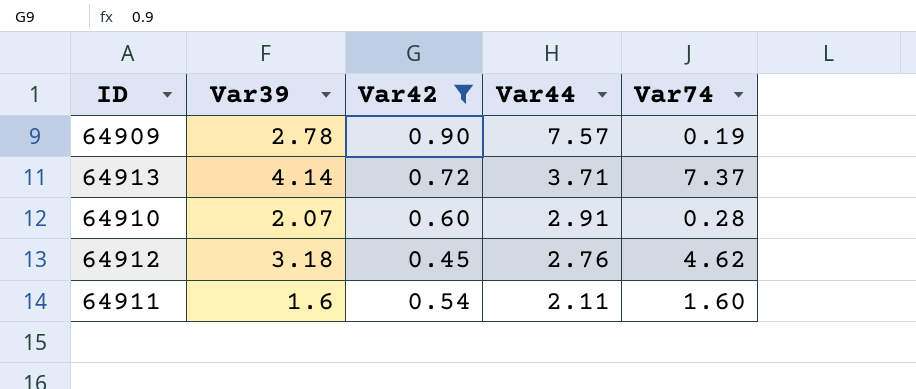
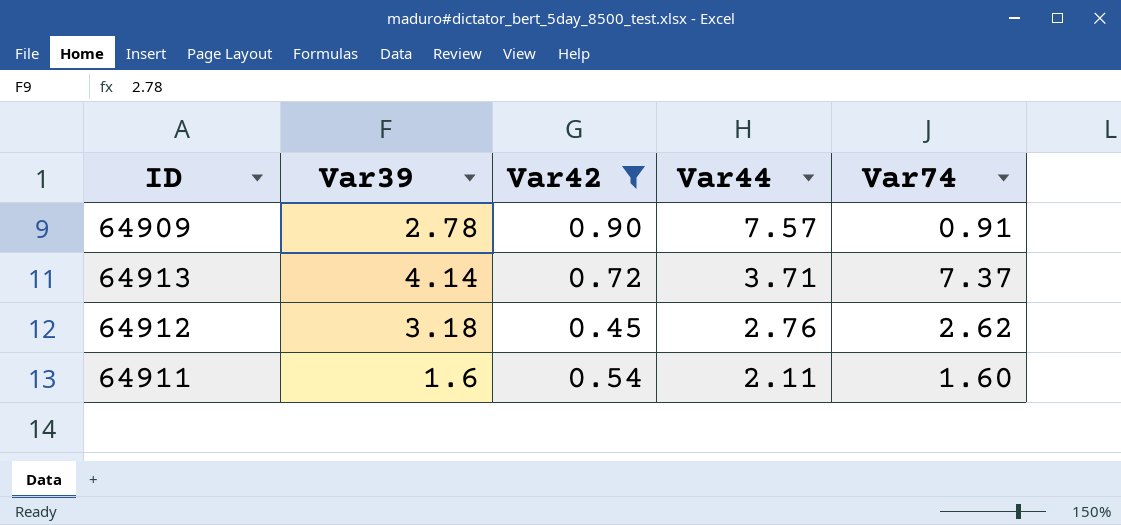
row 64910: 2.07 | 0.60 | 2.91 | 0.28 -> none
64909 | Var74: 0.19 -> 0.91
64912 | Var74: 4.62 -> 2.62

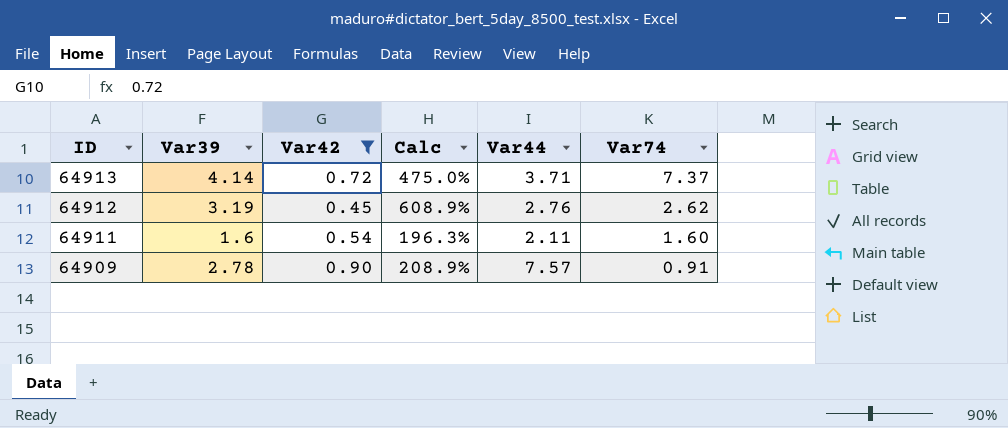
row order: Var44 descending -> ID descending
column Calc | formula: none -> ([Var39] - [Var42]) / [Var42]
64912 | Var39: 3.18 -> 3.19

